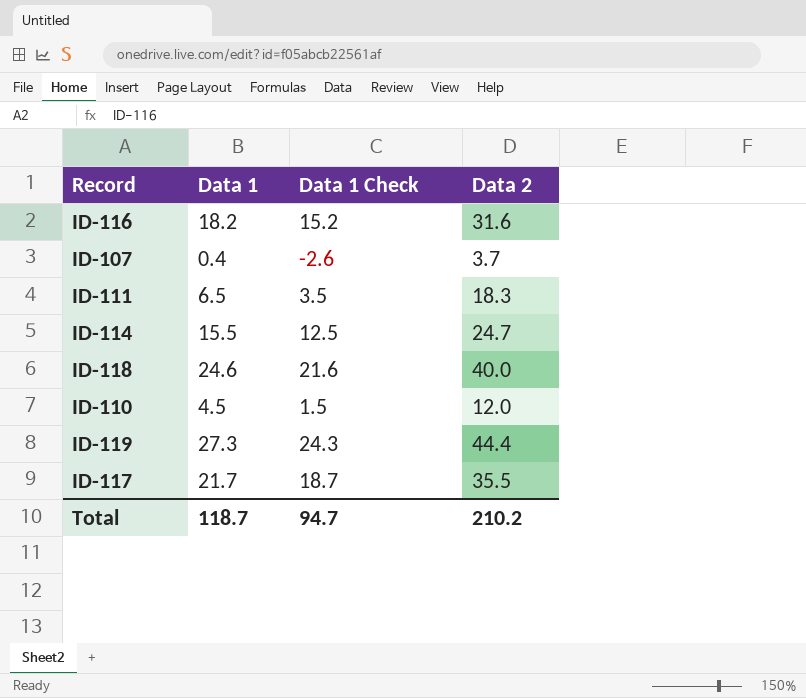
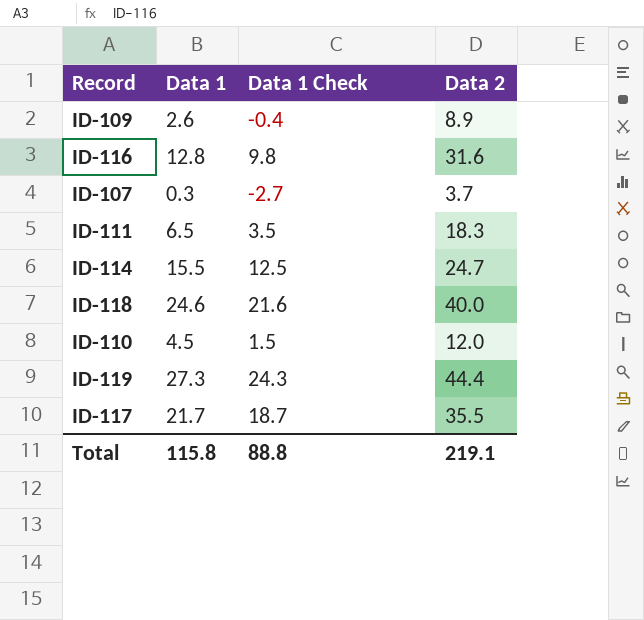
row ID-109: none -> 2.6 | -0.4 | 8.9
ID-116 | Data 1: 18.2 -> 12.8
ID-116 | Data 1 Check: 15.2 -> 9.8
ID-107 | Data 1: 0.4 -> 0.3
ID-107 | Data 1 Check: -2.6 -> -2.7
Total | Data 1: 118.7 -> 115.8
Total | Data 1 Check: 94.7 -> 88.8
Total | Data 2: 210.2 -> 219.1

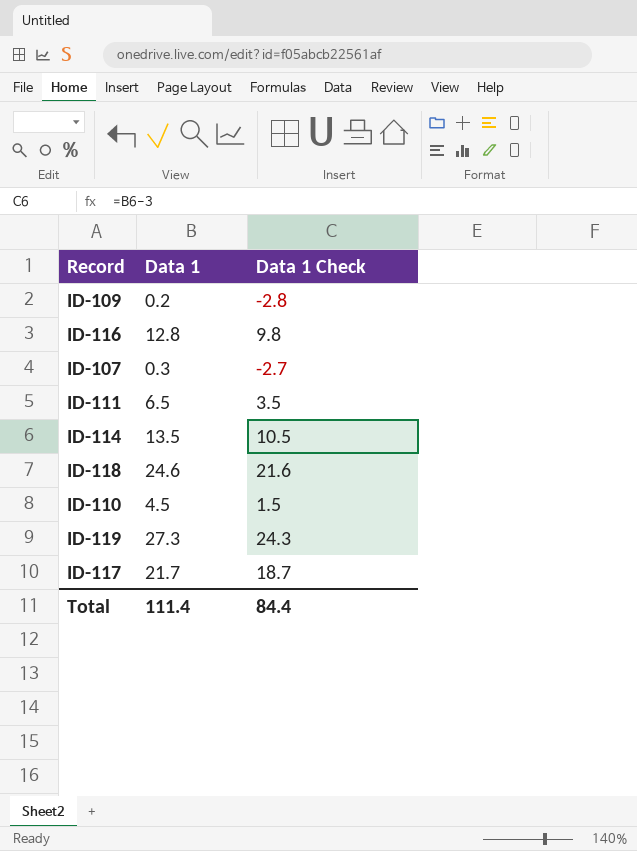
column Data 2 | position: 4 -> none
ID-109 | Data 1: 2.6 -> 0.2
ID-109 | Data 1 Check: -0.4 -> -2.8
ID-114 | Data 1: 15.5 -> 13.5
ID-114 | Data 1 Check: 12.5 -> 10.5
Total | Data 1: 115.8 -> 111.4
Total | Data 1 Check: 88.8 -> 84.4

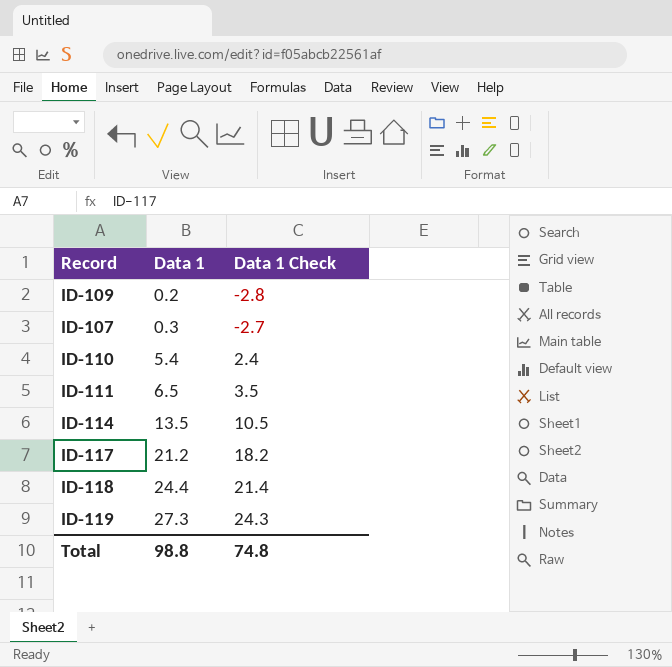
row order: none -> Data 1 ascending
row ID-116: 12.8 | 9.8 -> none
ID-110 | Data 1: 4.5 -> 5.4
ID-110 | Data 1 Check: 1.5 -> 2.4
ID-117 | Data 1: 21.7 -> 21.2
ID-117 | Data 1 Check: 18.7 -> 18.2
ID-118 | Data 1: 24.6 -> 24.4
ID-118 | Data 1 Check: 21.6 -> 21.4
Total | Data 1: 111.4 -> 98.8
Total | Data 1 Check: 84.4 -> 74.8

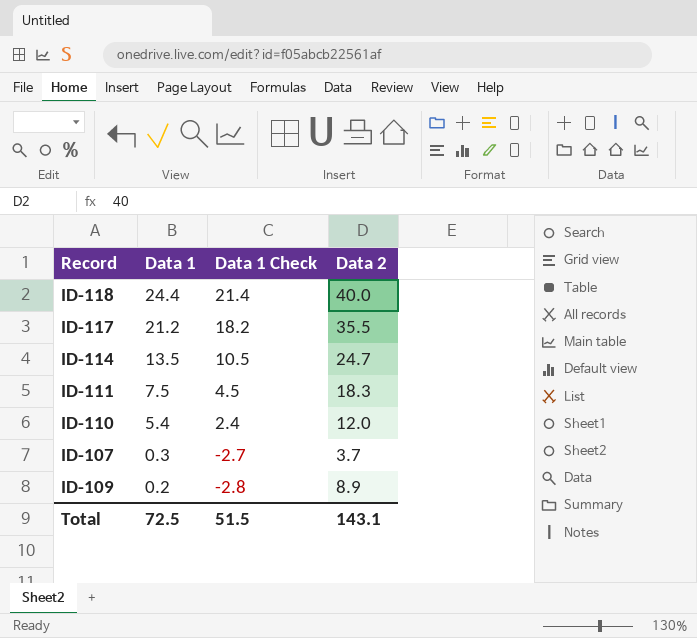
row order: Data 1 ascending -> Data 1 descending
column Data 2 | position: none -> 4
row ID-119: 27.3 | 24.3 -> none
ID-111 | Data 1: 6.5 -> 7.5
ID-111 | Data 1 Check: 3.5 -> 4.5
Total | Data 1: 98.8 -> 72.5
Total | Data 1 Check: 74.8 -> 51.5

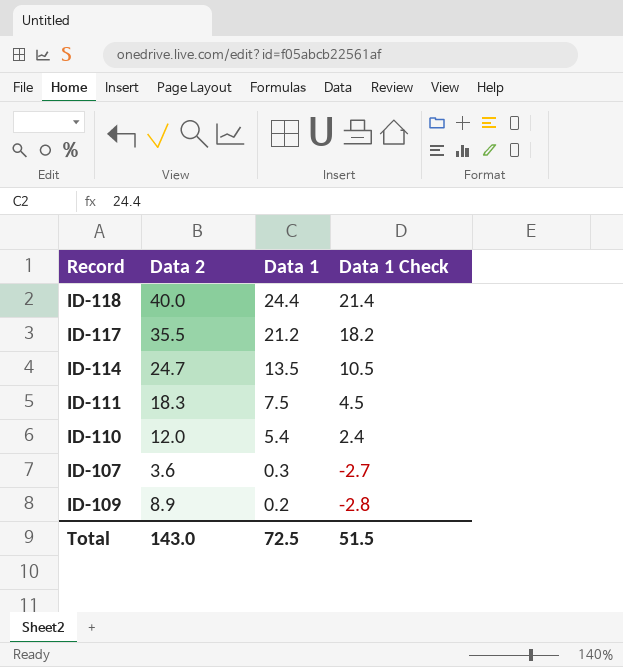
column Data 2 | position: 4 -> 2
ID-107 | Data 2: 3.7 -> 3.6
Total | Data 2: 143.1 -> 143.0

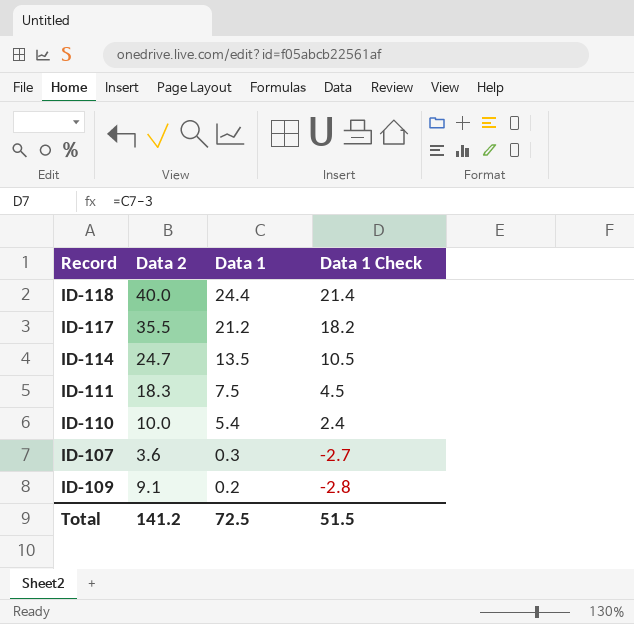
ID-110 | Data 2: 12.0 -> 10.0
ID-109 | Data 2: 8.9 -> 9.1
Total | Data 2: 143.0 -> 141.2

